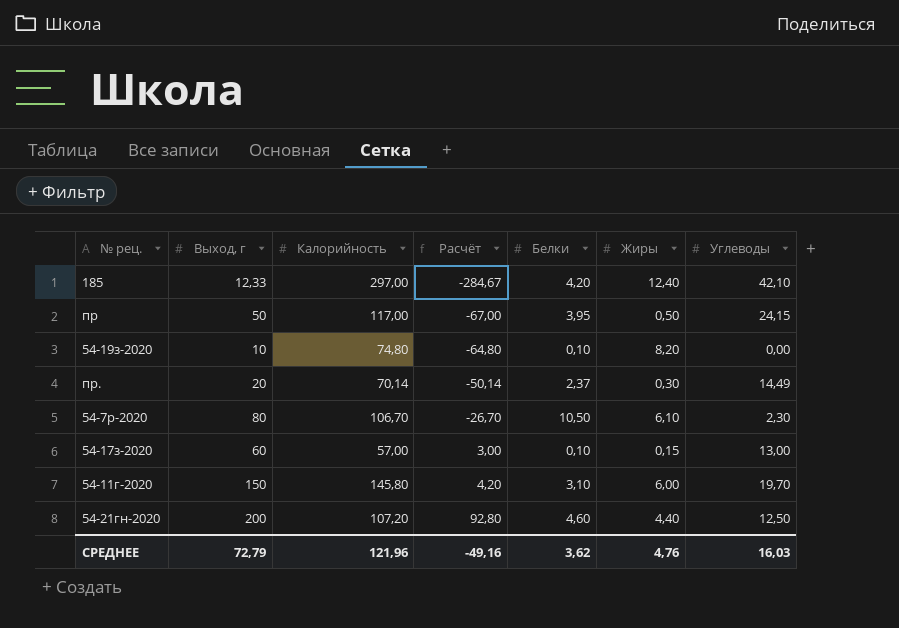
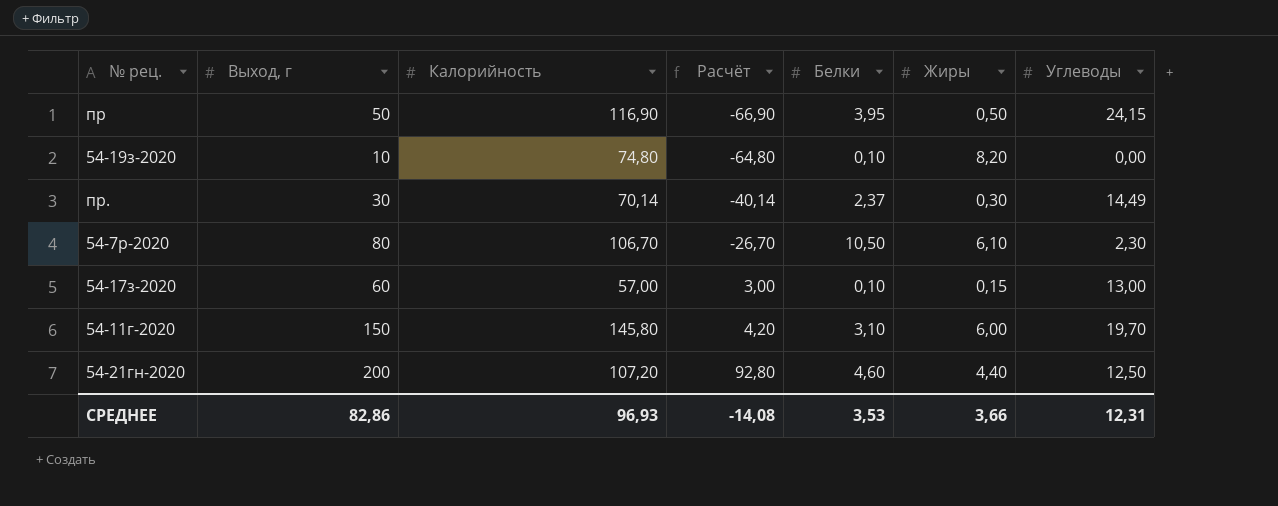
row 185: 12,33 | 297,00 | -284,67 | 4,20 | 12,40 | 42,10 -> none
пр | Калорийность: 117,00 -> 116,90
пр | Расчёт: -67,00 -> -66,90
пр. | Выход, г: 20 -> 30
пр. | Расчёт: -50,14 -> -40,14
СРЕДНЕЕ | Выход, г: 72,79 -> 82,86
СРЕДНЕЕ | Калорийность: 121,96 -> 96,93
СРЕДНЕЕ | Расчёт: -49,16 -> -14,08
СРЕДНЕЕ | Белки: 3,62 -> 3,53
СРЕДНЕЕ | Жиры: 4,76 -> 3,66
СРЕДНЕЕ | Углеводы: 16,03 -> 12,31

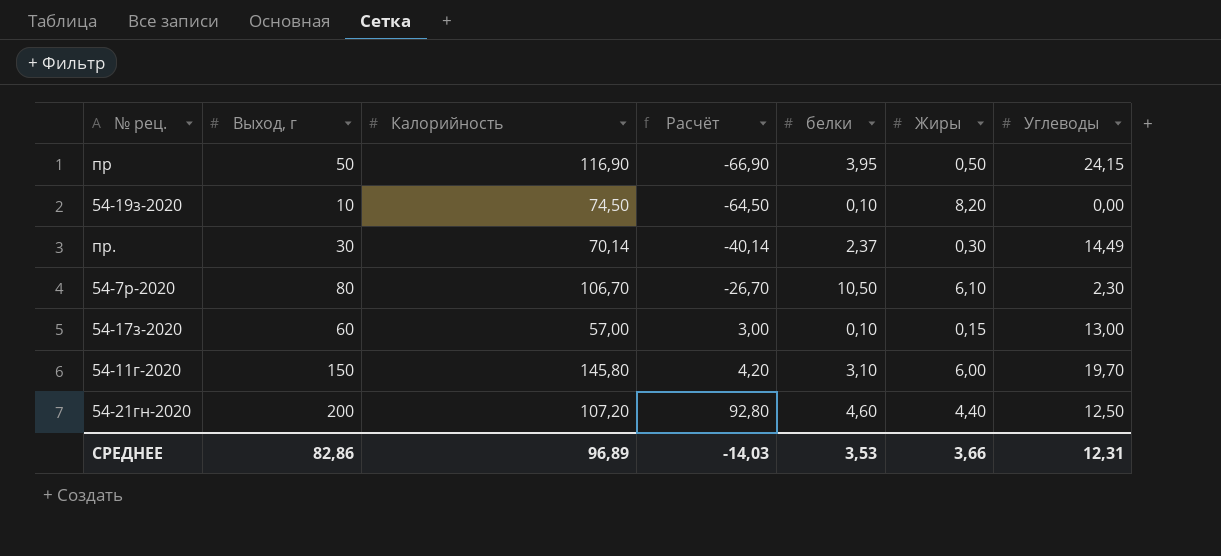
column name: Белки -> белки
54-19з-2020 | Калорийность: 74,80 -> 74,50
54-19з-2020 | Расчёт: -64,80 -> -64,50
СРЕДНЕЕ | Калорийность: 96,93 -> 96,89
СРЕДНЕЕ | Расчёт: -14,08 -> -14,03

